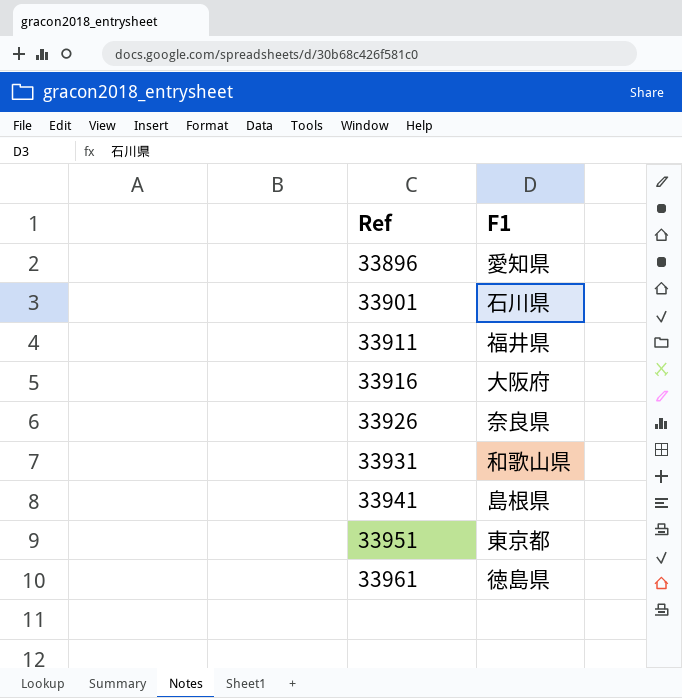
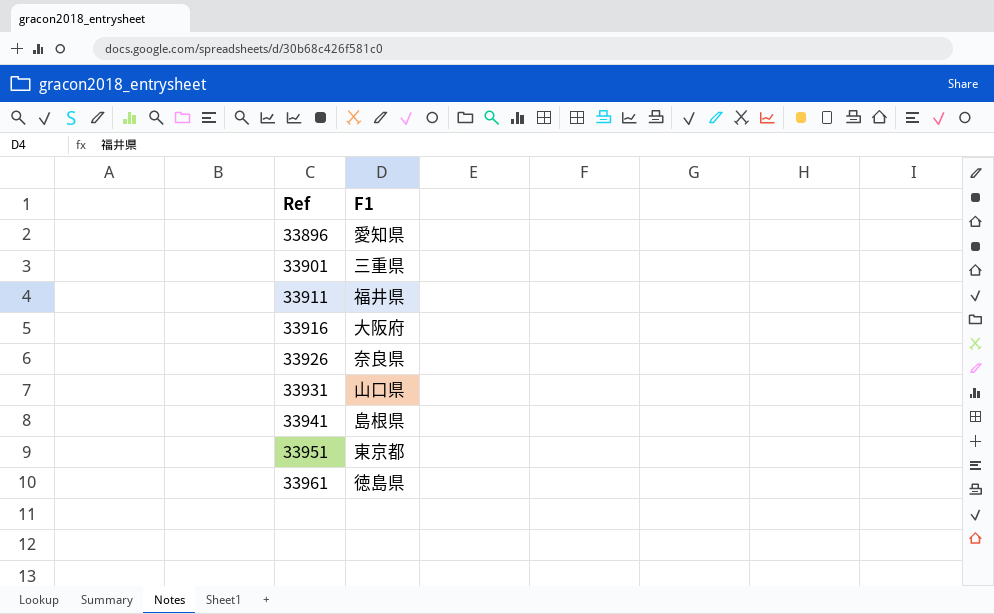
33901 | F1: 石川県 -> 三重県
33931 | F1: 和歌山県 -> 山口県

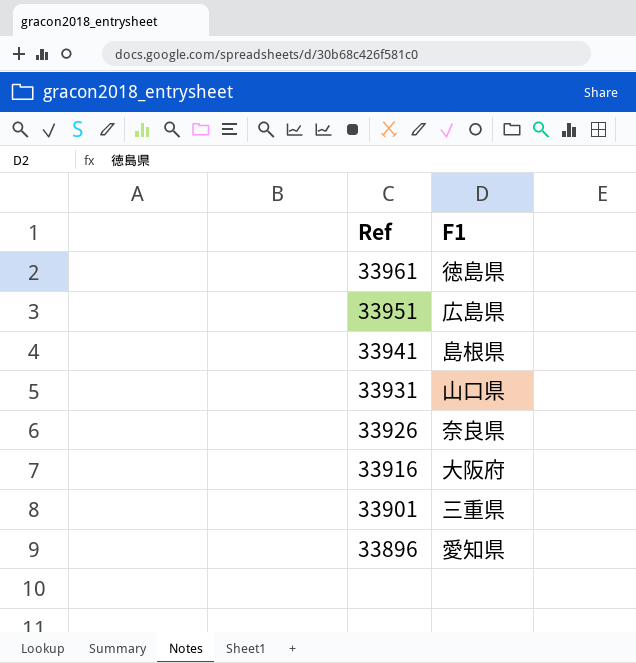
row order: Ref ascending -> Ref descending
row 33911: 福井県 -> none
33951 | F1: 東京都 -> 広島県

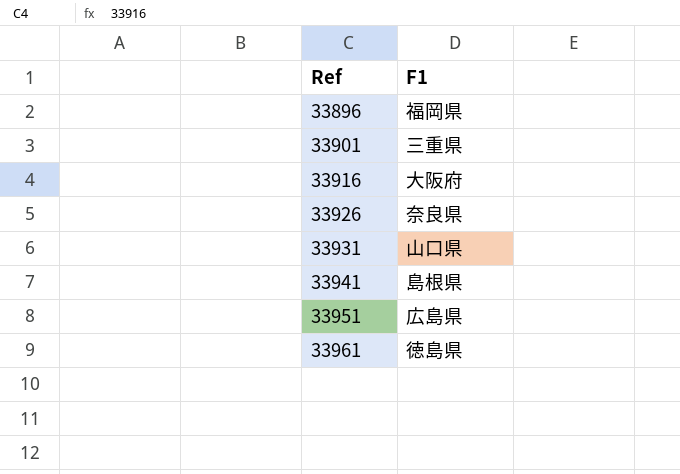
row order: Ref descending -> Ref ascending
33896 | F1: 愛知県 -> 福岡県

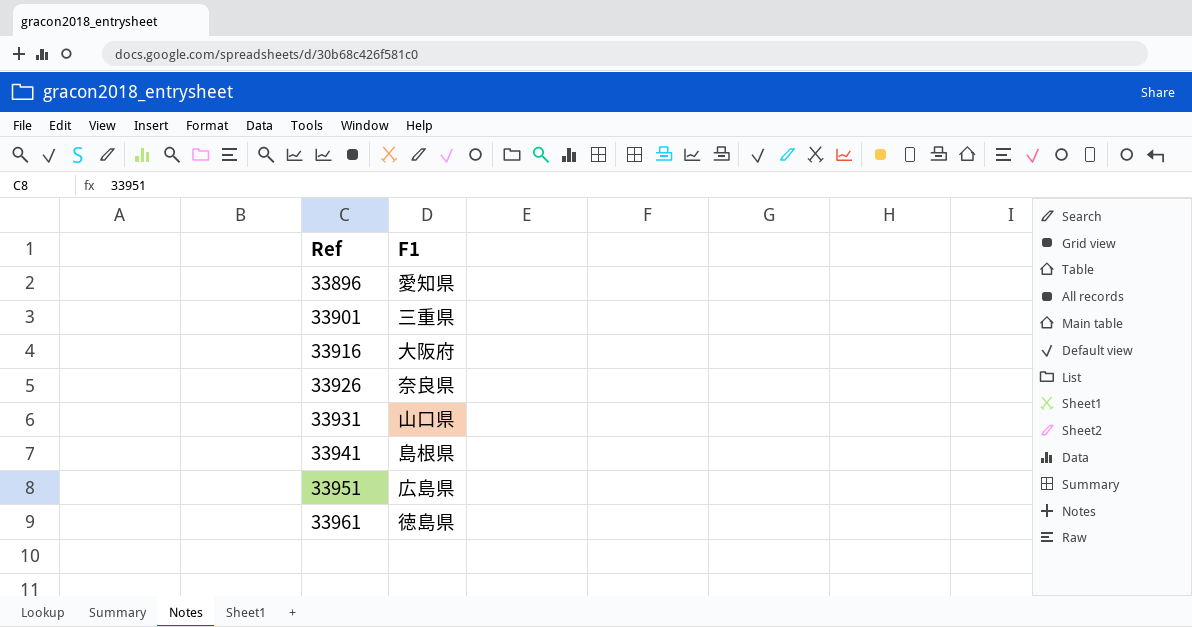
33896 | F1: 福岡県 -> 愛知県

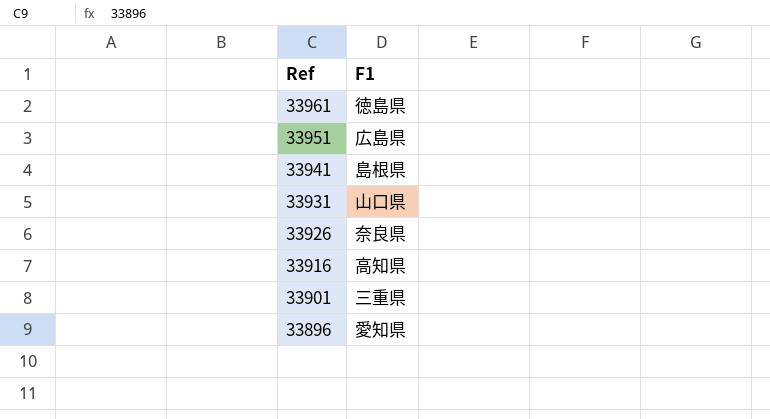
row order: Ref ascending -> Ref descending
33916 | F1: 大阪府 -> 高知県

